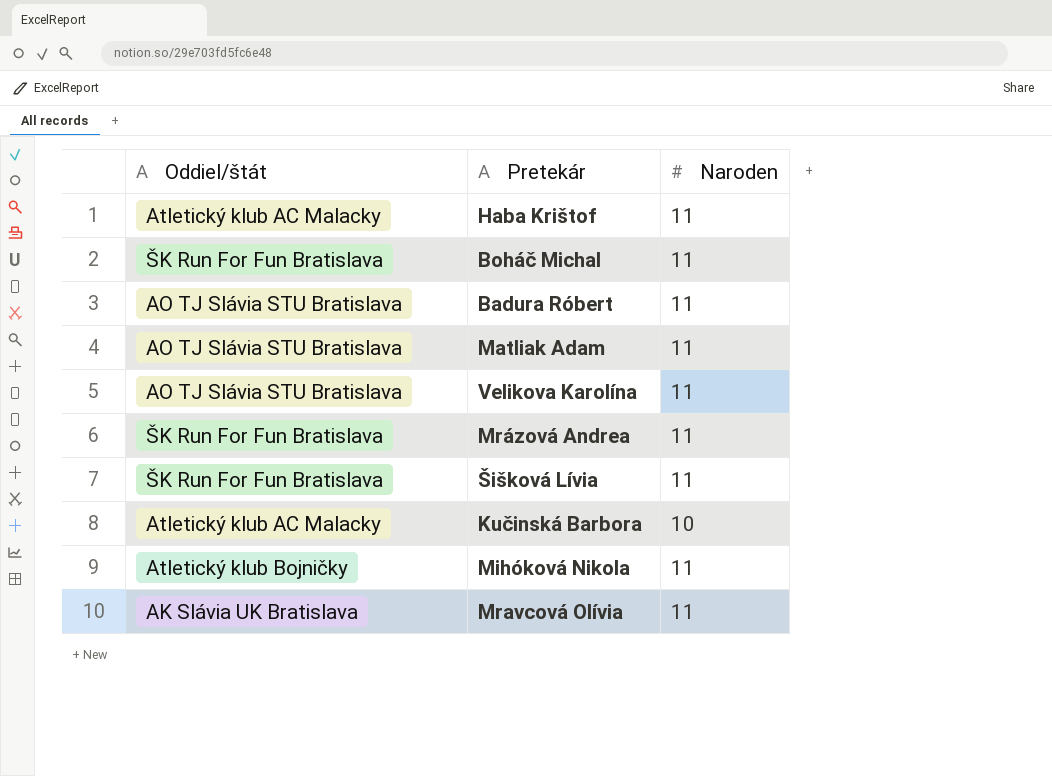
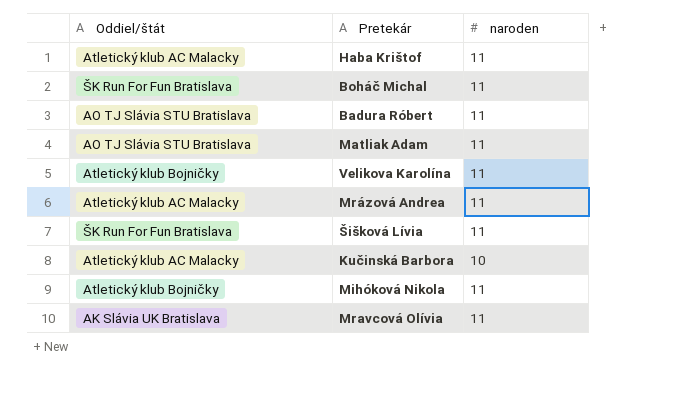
column name: Naroden -> naroden
Velikova Karolína | Oddiel/štát: AO TJ Slávia STU Bratislava -> Atletický klub Bojničky
Mrázová Andrea | Oddiel/štát: ŠK Run For Fun Bratislava -> Atletický klub AC Malacky

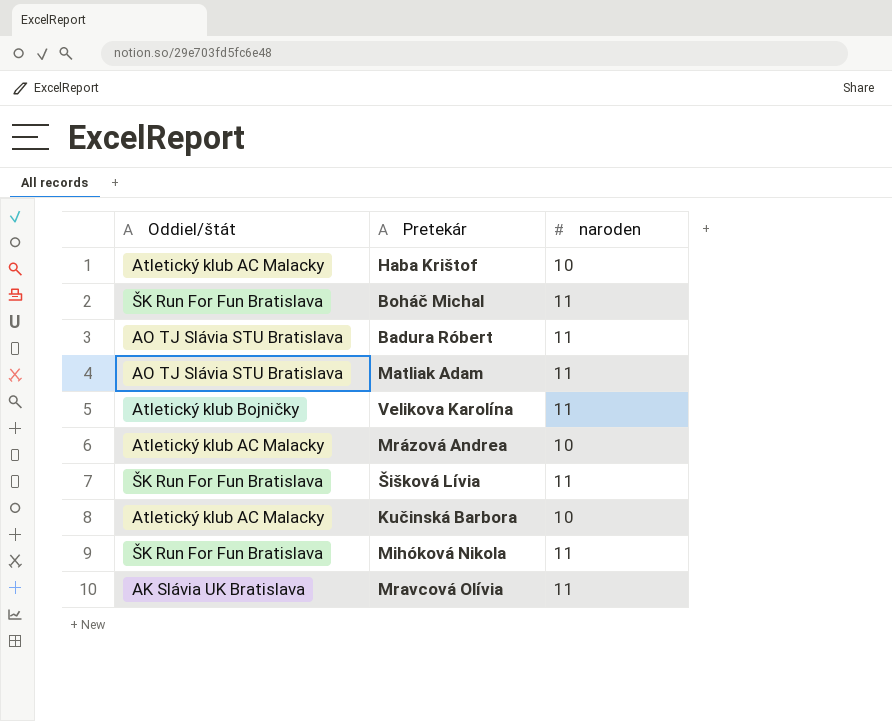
Haba Krištof | naroden: 11 -> 10
Mrázová Andrea | naroden: 11 -> 10
Mihóková Nikola | Oddiel/štát: Atletický klub Bojničky -> ŠK Run For Fun Bratislava

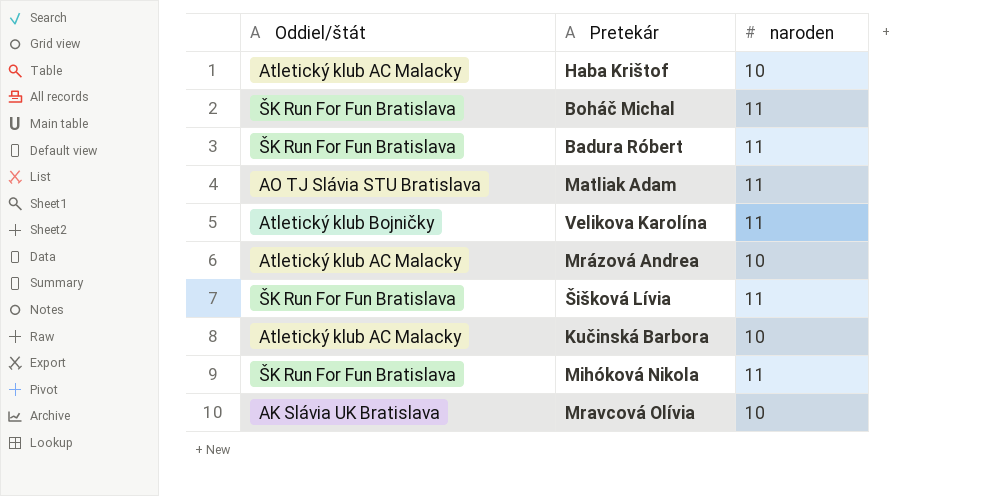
Badura Róbert | Oddiel/štát: AO TJ Slávia STU Bratislava -> ŠK Run For Fun Bratislava
Mravcová Olívia | naroden: 11 -> 10

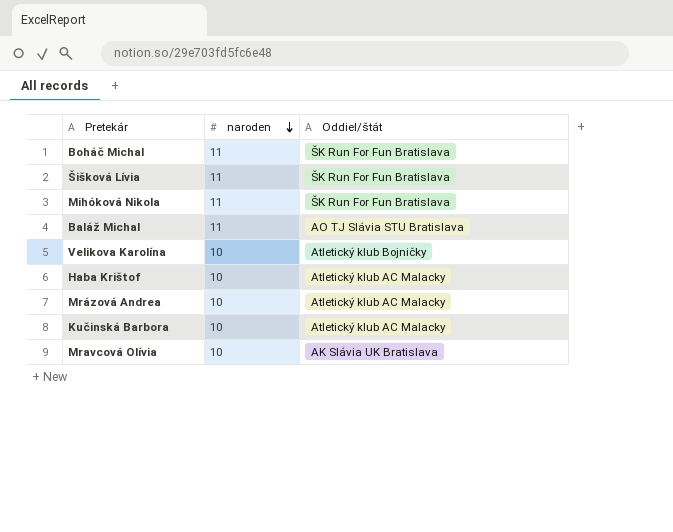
row order: none -> naroden descending
column Oddiel/štát | position: 1 -> 3
row Badura Róbert: ŠK Run For Fun Bratislava | 11 -> none
row Matliak Adam: AO TJ Slávia STU Bratislava | 11 -> none
row Baláž Michal: none -> 11 | AO TJ Slávia STU Bratislava
Velikova Karolína | naroden: 11 -> 10

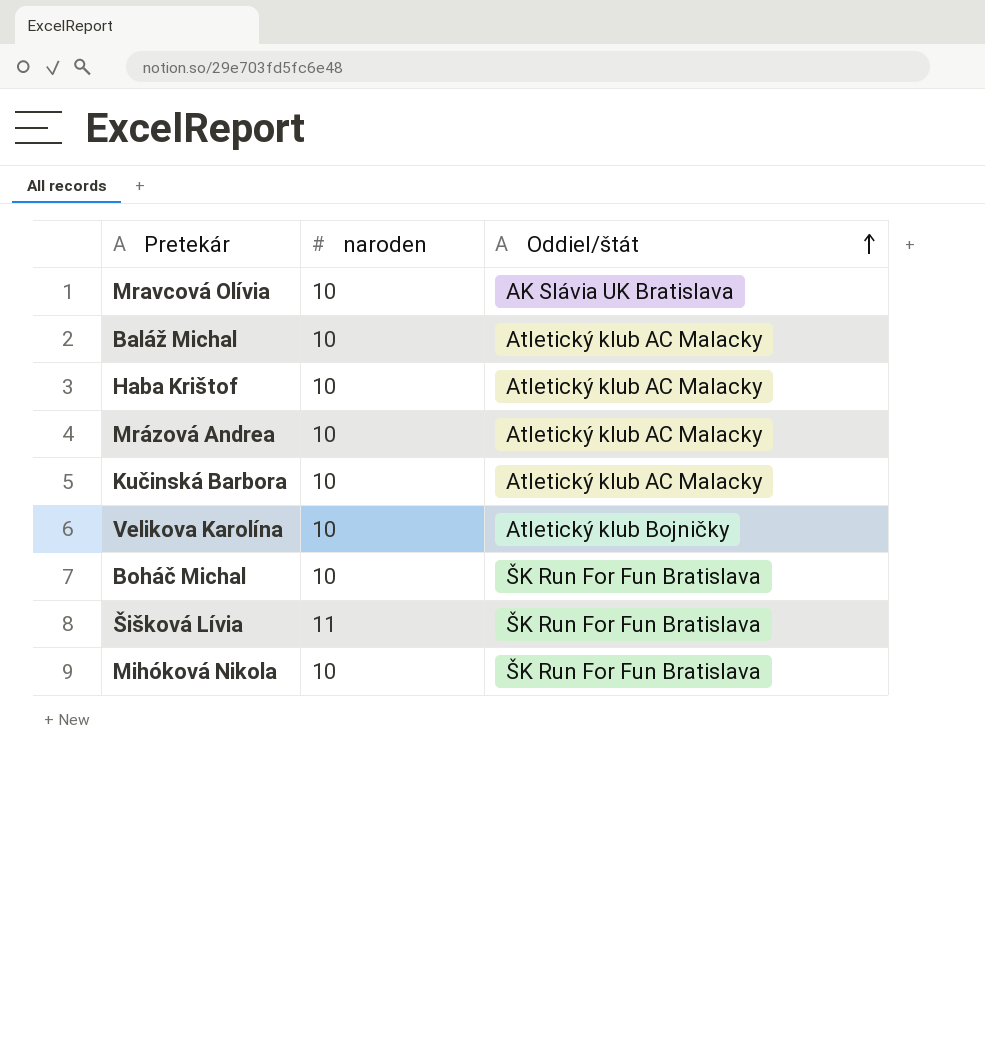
row order: naroden descending -> Oddiel/štát ascending
Baláž Michal | naroden: 11 -> 10
Baláž Michal | Oddiel/štát: AO TJ Slávia STU Bratislava -> Atletický klub AC Malacky
Boháč Michal | naroden: 11 -> 10
Mihóková Nikola | naroden: 11 -> 10

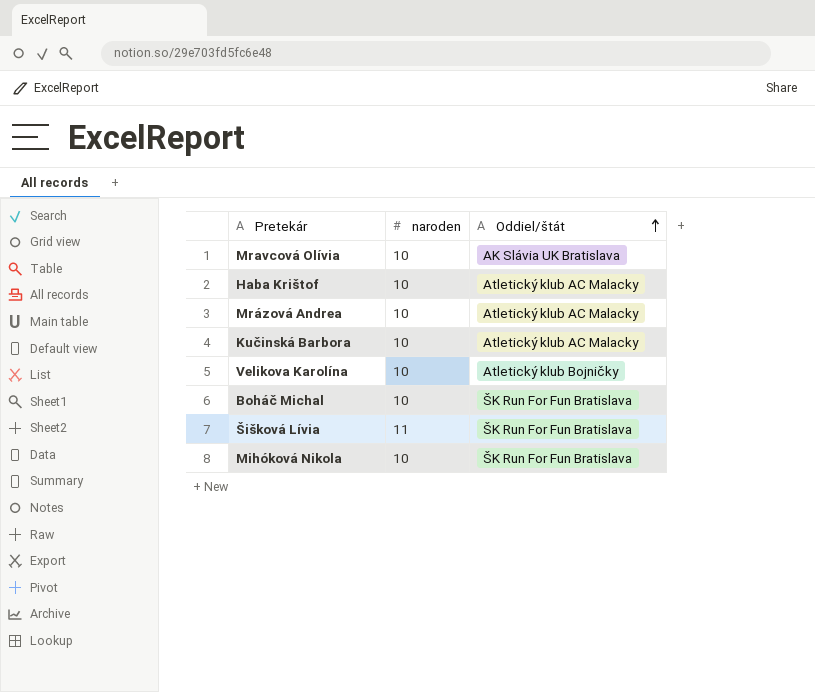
row Baláž Michal: 10 | Atletický klub AC Malacky -> none

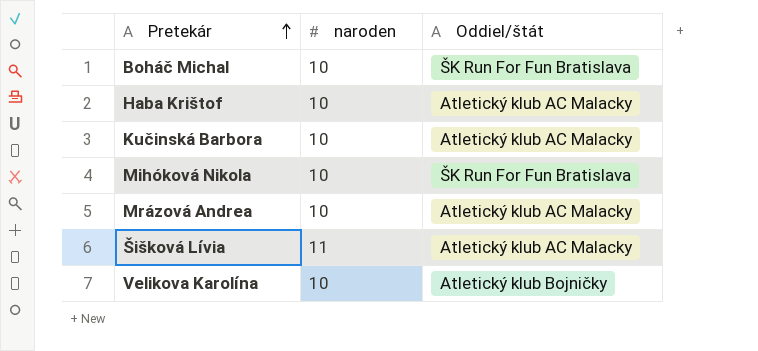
row order: Oddiel/štát ascending -> Pretekár ascending
row Mravcová Olívia: 10 | AK Slávia UK Bratislava -> none
Šišková Lívia | Oddiel/štát: ŠK Run For Fun Bratislava -> Atletický klub AC Malacky

